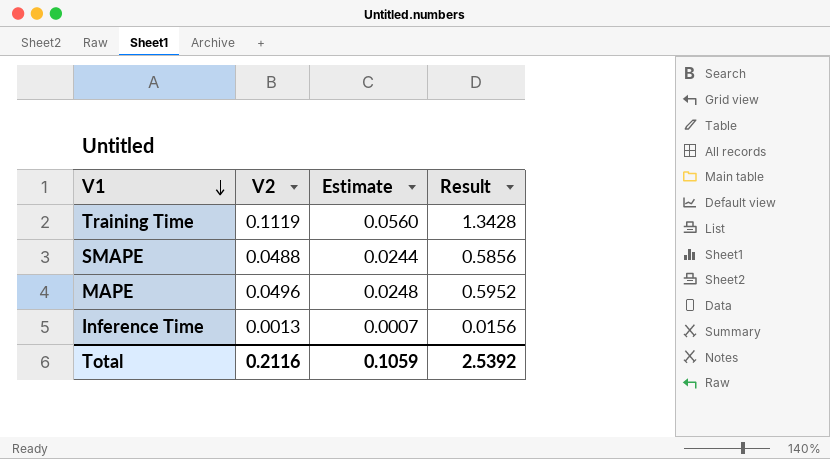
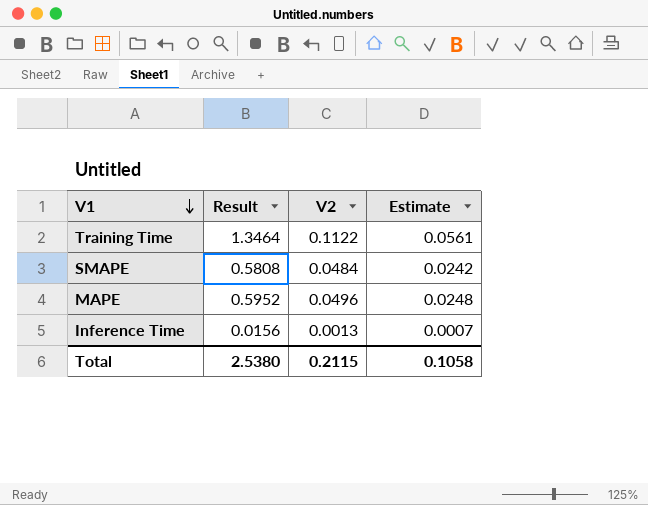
column Result | position: 4 -> 2
Training Time | Result: 1.3428 -> 1.3464
Training Time | V2: 0.1119 -> 0.1122
Training Time | Estimate: 0.0560 -> 0.0561
SMAPE | Result: 0.5856 -> 0.5808
SMAPE | V2: 0.0488 -> 0.0484
SMAPE | Estimate: 0.0244 -> 0.0242
Total | Result: 2.5392 -> 2.5380
Total | V2: 0.2116 -> 0.2115
Total | Estimate: 0.1059 -> 0.1058

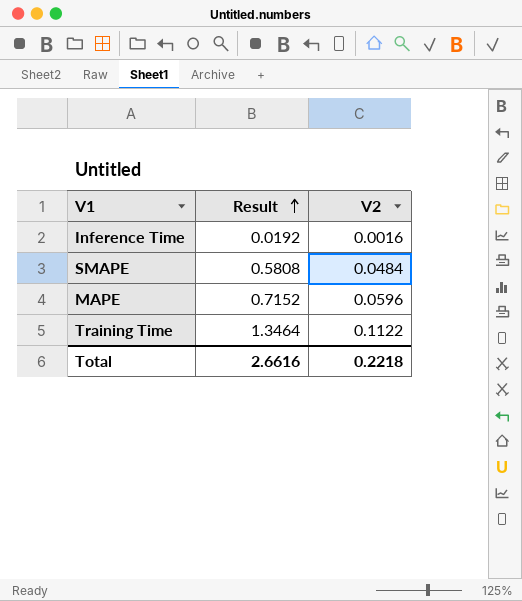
row order: V1 descending -> Result ascending
column Estimate | formula: [V2] * 0.5 -> none
Inference Time | Result: 0.0156 -> 0.0192
Inference Time | V2: 0.0013 -> 0.0016
MAPE | Result: 0.5952 -> 0.7152
MAPE | V2: 0.0496 -> 0.0596
Total | Result: 2.5380 -> 2.6616
Total | V2: 0.2115 -> 0.2218

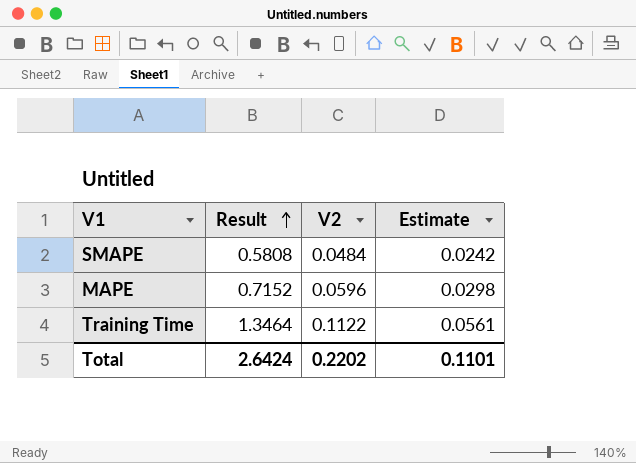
column Estimate | formula: none -> [V2] * 0.5
row Inference Time: 0.0192 | 0.0016 -> none
Total | Result: 2.6616 -> 2.6424
Total | V2: 0.2218 -> 0.2202

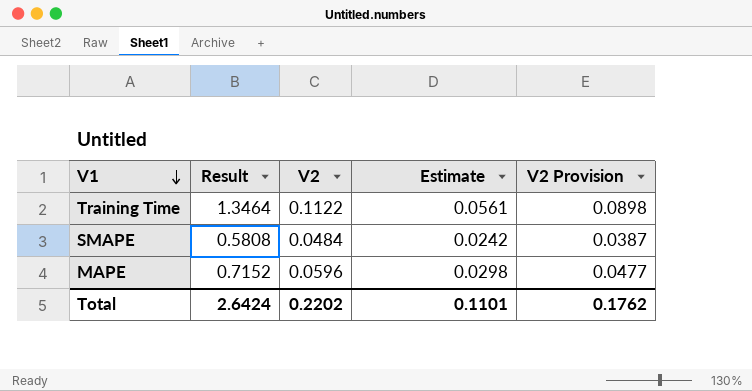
row order: Result ascending -> V1 descending
column V2 Provision | formula: none -> [V2] * 0.8

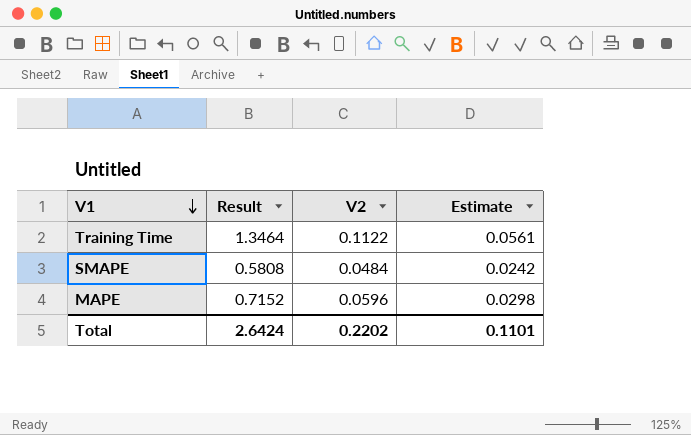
column V2 Provision | formula: [V2] * 0.8 -> none

